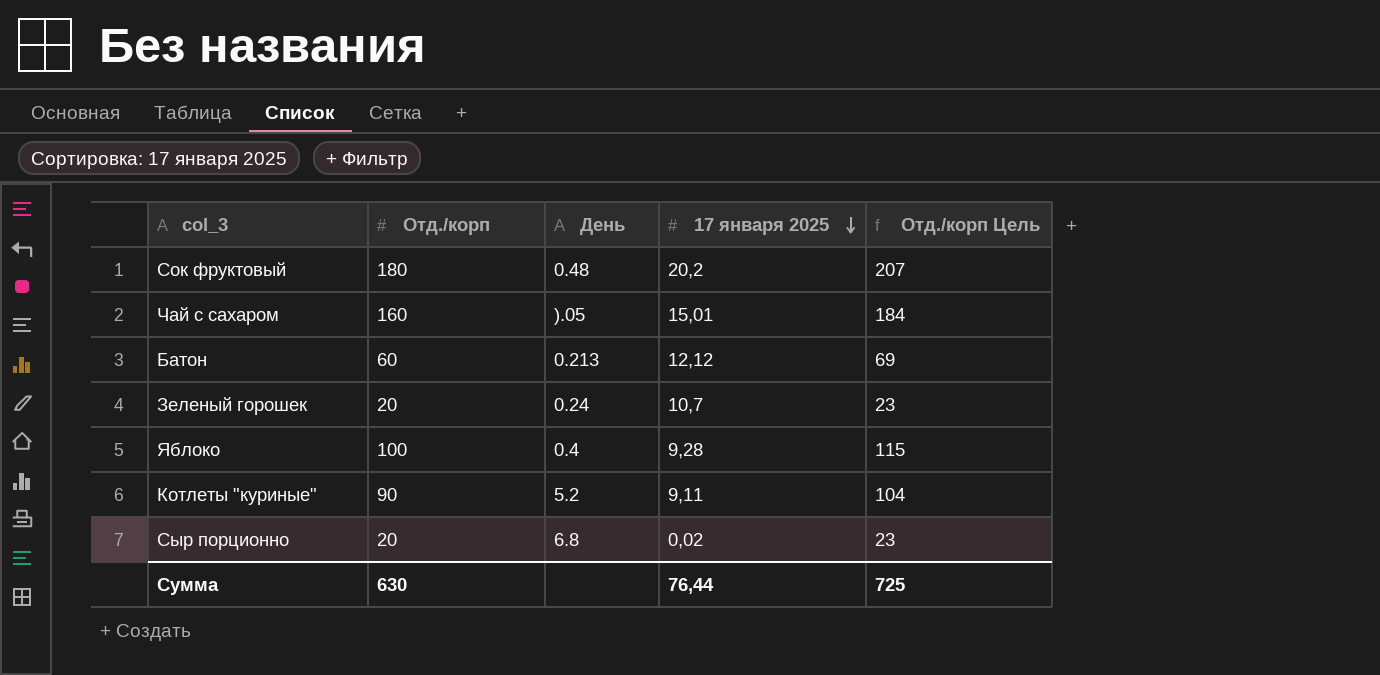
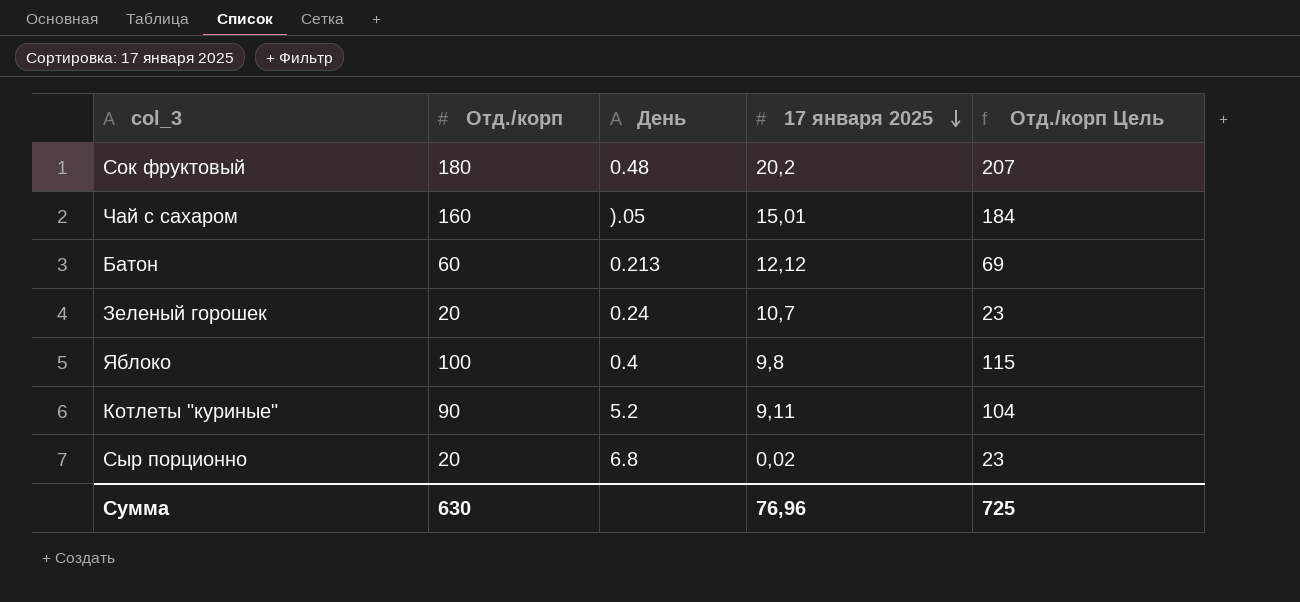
Яблоко | 17 января 2025: 9,28 -> 9,8
Сумма | 17 января 2025: 76,44 -> 76,96

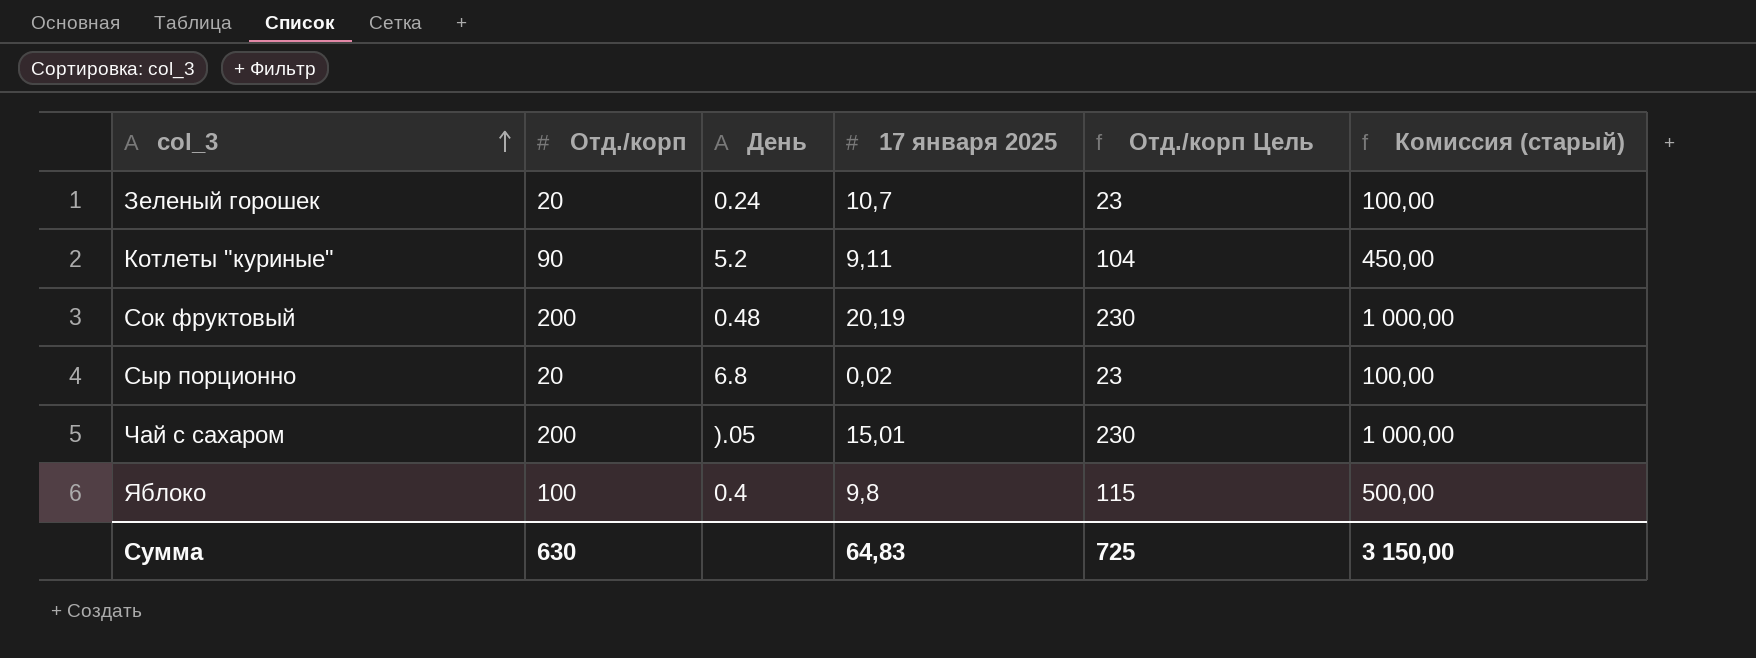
row order: 17 января 2025 descending -> col_3 ascending
column Комиссия (старый) | formula: none -> [Отд./корп] * 5
row Батон: 60 | 0.213 | 12,12 | 69 -> none
Сок фруктовый | Отд./корп: 180 -> 200
Сок фруктовый | 17 января 2025: 20,2 -> 20,19
Сок фруктовый | Отд./корп Цель: 207 -> 230
Чай с сахаром | Отд./корп: 160 -> 200
Чай с сахаром | Отд./корп Цель: 184 -> 230
Сумма | 17 января 2025: 76,96 -> 64,83

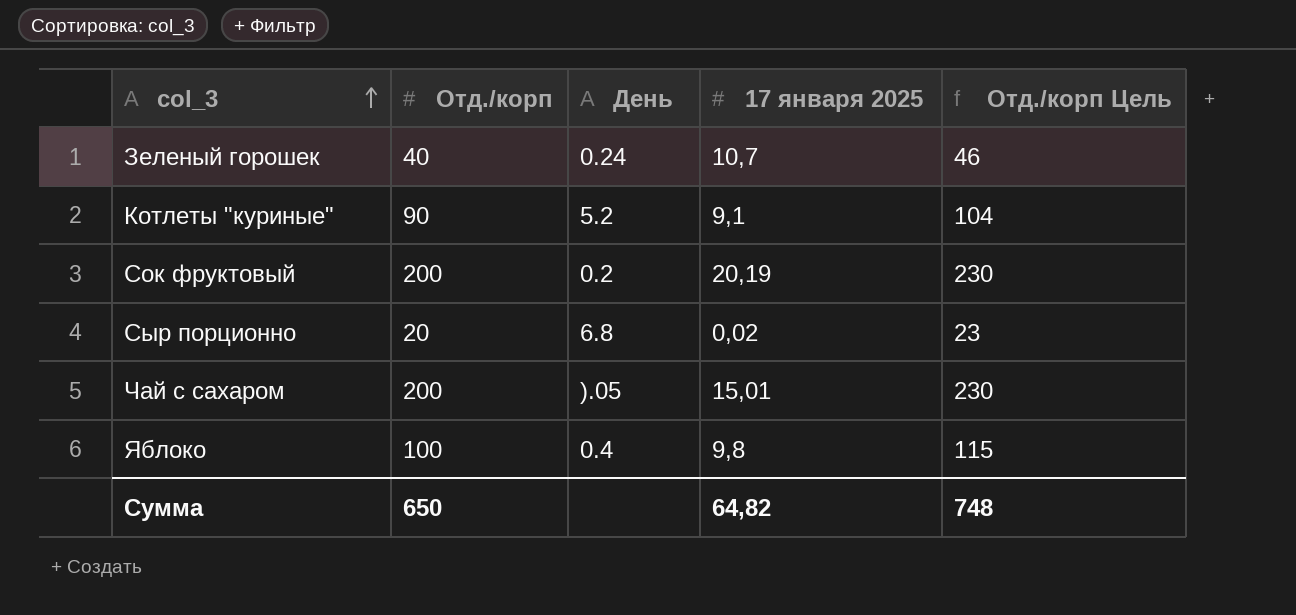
column Комиссия (старый) | formula: [Отд./корп] * 5 -> none
Зеленый горошек | Отд./корп: 20 -> 40
Зеленый горошек | Отд./корп Цель: 23 -> 46
Котлеты "куриные" | 17 января 2025: 9,11 -> 9,1
Сок фруктовый | День: 0.48 -> 0.2
Сумма | Отд./корп: 630 -> 650
Сумма | 17 января 2025: 64,83 -> 64,82
Сумма | Отд./корп Цель: 725 -> 748

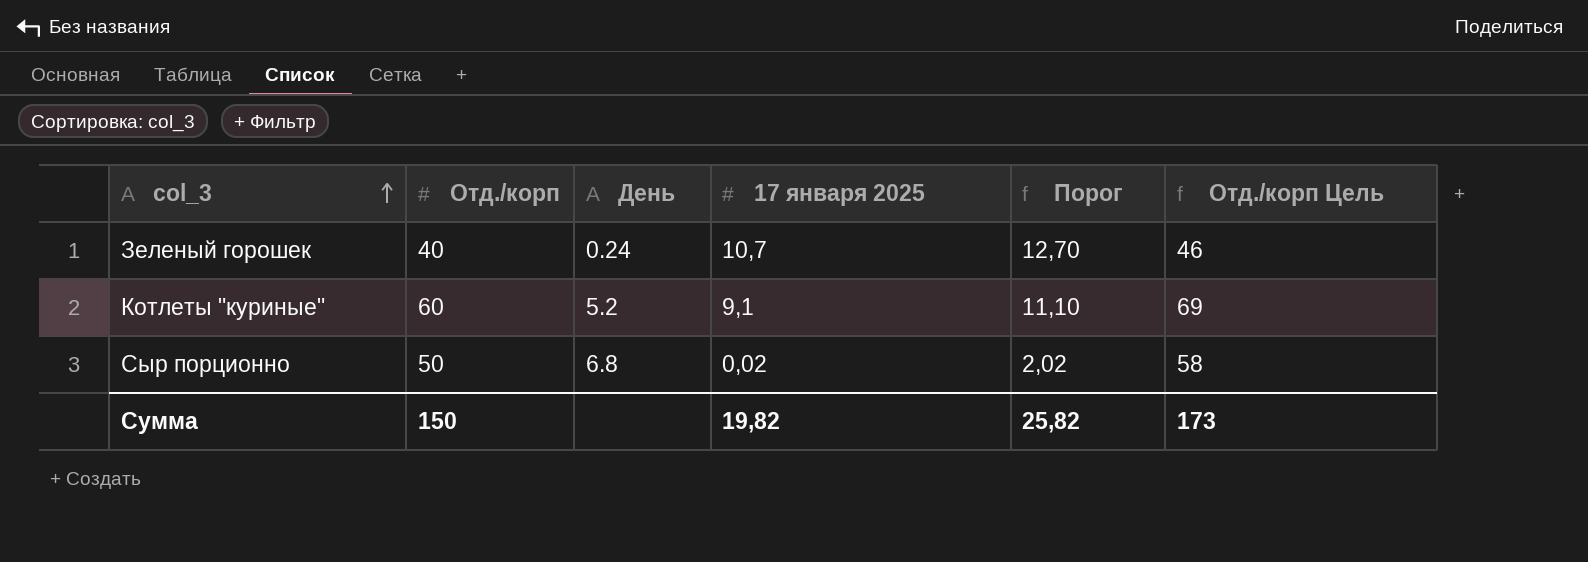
column Порог | formula: none -> [17 января 2025] + 2
row Сок фруктовый: 200 | 0.2 | 20,19 | 230 -> none
row Чай с сахаром: 200 | ).05 | 15,01 | 230 -> none
row Яблоко: 100 | 0.4 | 9,8 | 115 -> none
Котлеты "куриные" | Отд./корп: 90 -> 60
Котлеты "куриные" | Отд./корп Цель: 104 -> 69
Сыр порционно | Отд./корп: 20 -> 50
Сыр порционно | Отд./корп Цель: 23 -> 58
Сумма | Отд./корп: 650 -> 150
Сумма | 17 января 2025: 64,82 -> 19,82
Сумма | Отд./корп Цель: 748 -> 173

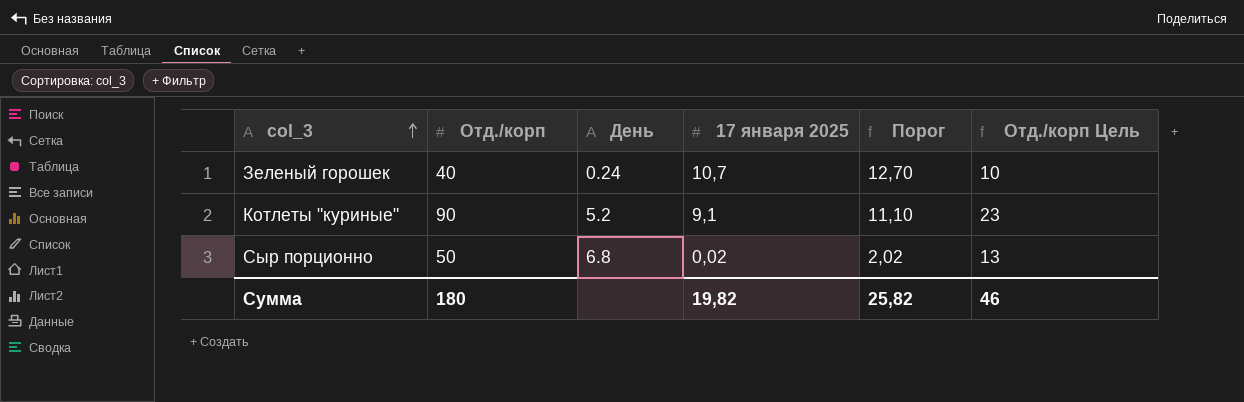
column Отд./корп Цель | formula: [Отд./корп] * 1,15 -> [Отд./корп] * 0,25
Котлеты "куриные" | Отд./корп: 60 -> 90
Сумма | Отд./корп: 150 -> 180
Сумма | Отд./корп Цель: 173 -> 46

